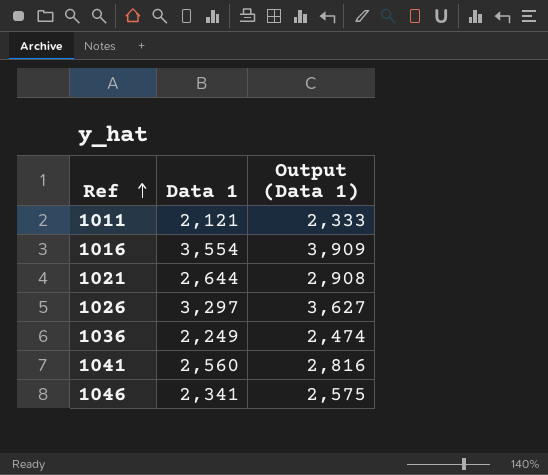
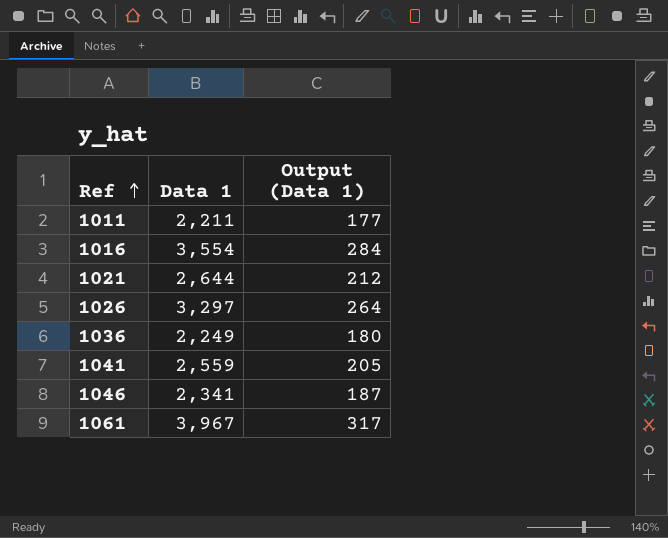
column Output (Data 1) | formula: [Data 1] * 1.1 -> [Data 1] * 0.08
1011 | Data 1: 2,121 -> 2,211
1041 | Data 1: 2,560 -> 2,559
row 1061: none -> 3,967 | 317

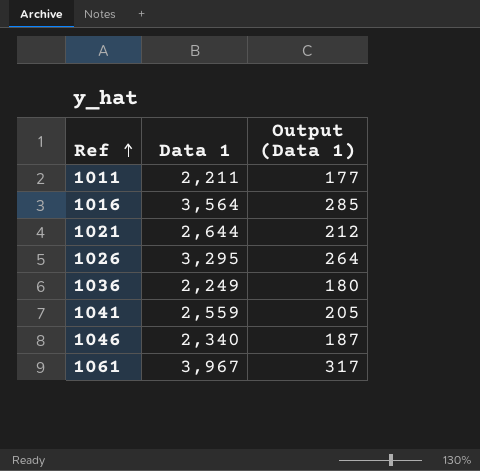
1016 | Data 1: 3,554 -> 3,564
1016 | Output (Data 1): 284 -> 285
1026 | Data 1: 3,297 -> 3,295
1046 | Data 1: 2,341 -> 2,340

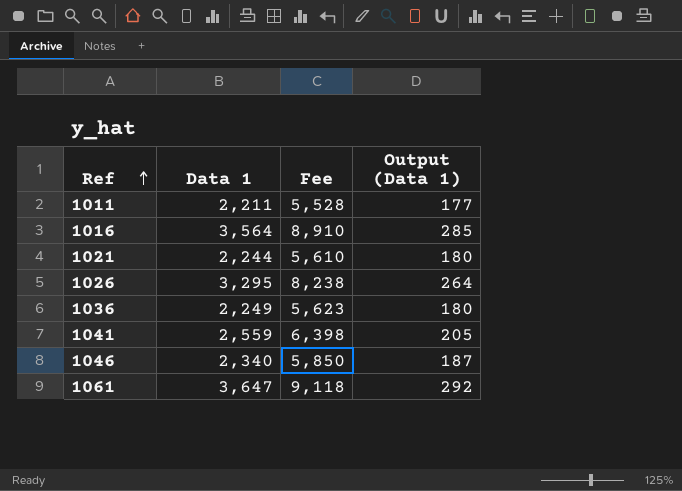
column Fee | formula: none -> [Data 1] * 2.5
1021 | Data 1: 2,644 -> 2,244
1021 | Output (Data 1): 212 -> 180
1061 | Data 1: 3,967 -> 3,647
1061 | Output (Data 1): 317 -> 292

